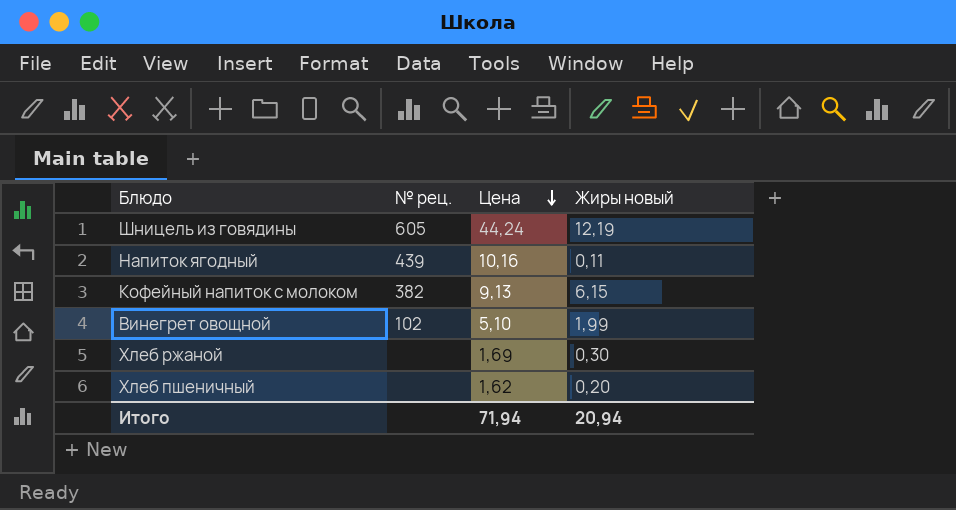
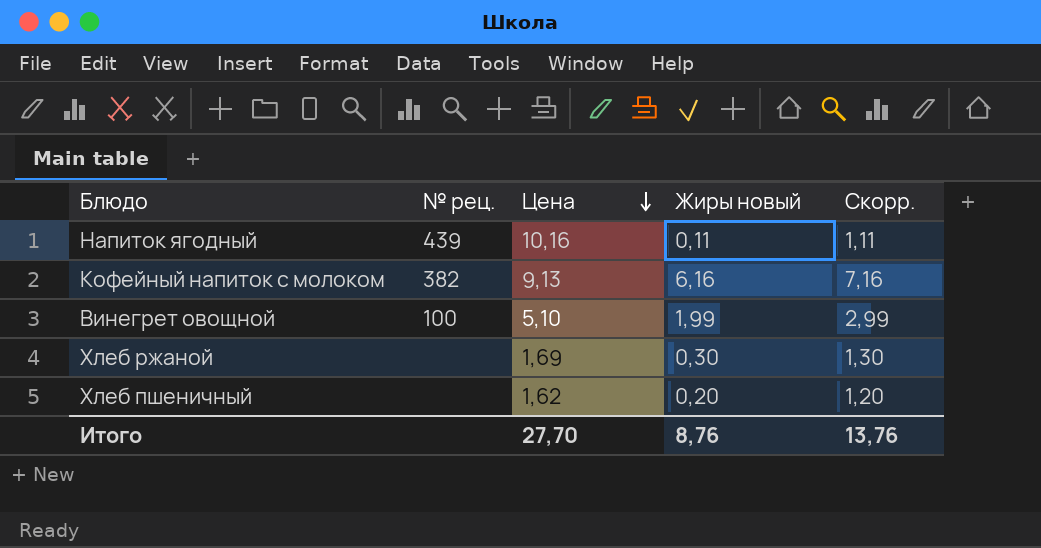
column Скорр. | formula: none -> [Жиры новый] + 1
row Шницель из говядины: 605 | 44,24 | 12,19 -> none
Кофейный напиток с молоком | Жиры новый: 6,15 -> 6,16
Винегрет овощной | № рец.: 102 -> 100
Итого | Цена: 71,94 -> 27,70
Итого | Жиры новый: 20,94 -> 8,76

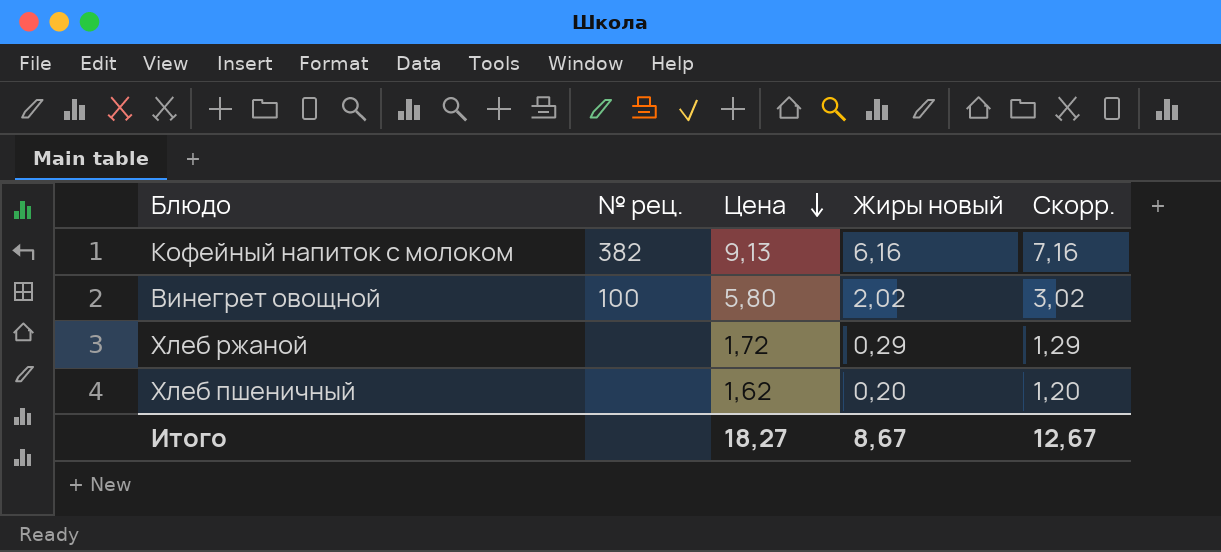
row Напиток ягодный: 439 | 10,16 | 0,11 | 1,11 -> none
Винегрет овощной | Цена: 5,10 -> 5,80
Винегрет овощной | Жиры новый: 1,99 -> 2,02
Винегрет овощной | Скорр.: 2,99 -> 3,02
Хлеб ржаной | Цена: 1,69 -> 1,72
Хлеб ржаной | Жиры новый: 0,30 -> 0,29
Хлеб ржаной | Скорр.: 1,30 -> 1,29
Итого | Цена: 27,70 -> 18,27
Итого | Жиры новый: 8,76 -> 8,67
Итого | Скорр.: 13,76 -> 12,67

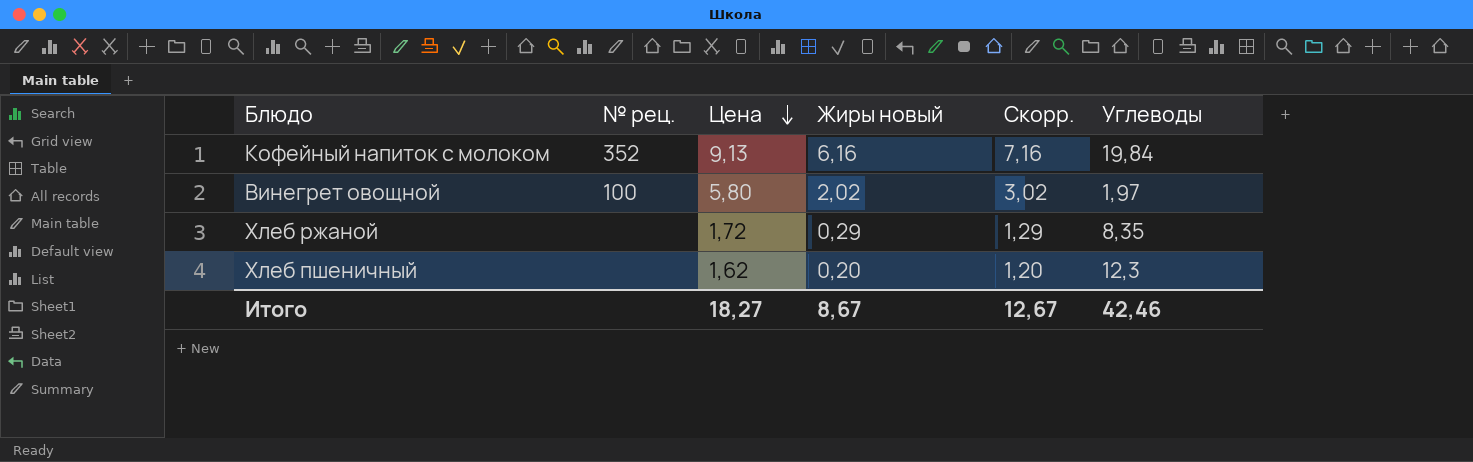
column Углеводы | position: none -> 6
Кофейный напиток с молоком | № рец.: 382 -> 352

